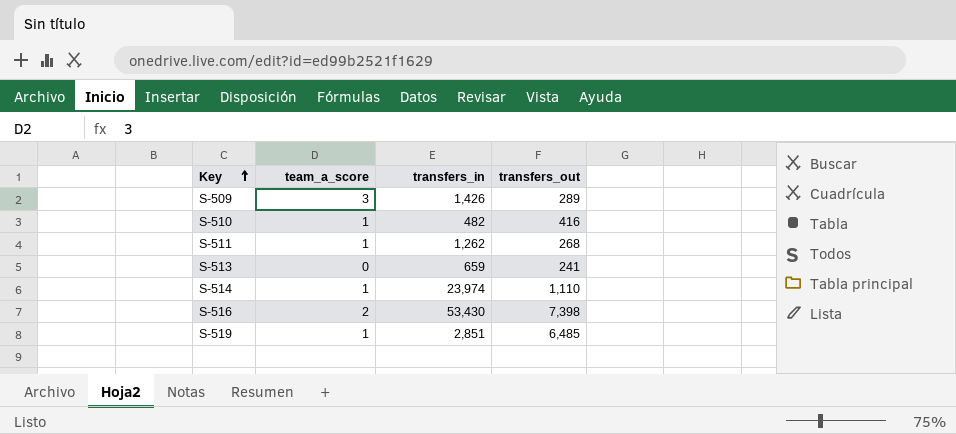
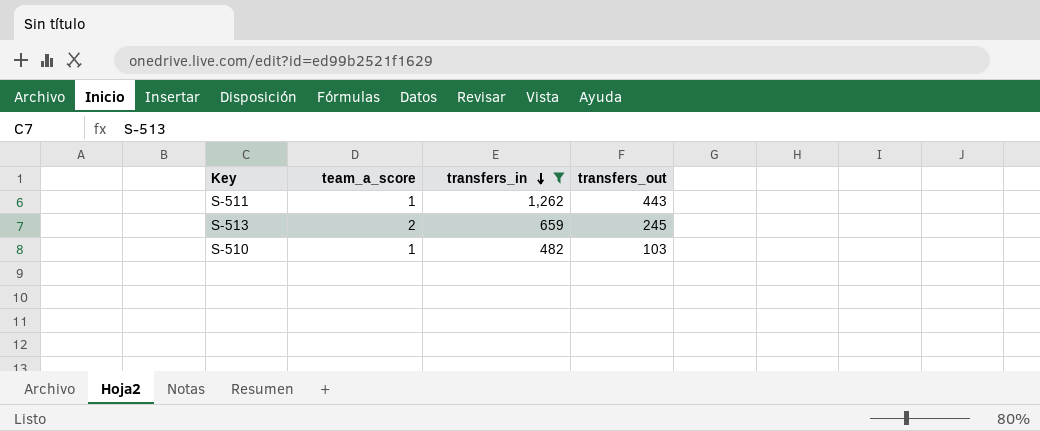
filter: none -> transfers_in <= 1,262
row order: Key ascending -> transfers_in descending
S-511 | transfers_out: 268 -> 443
S-513 | team_a_score: 0 -> 2
S-513 | transfers_out: 241 -> 245
S-510 | transfers_out: 416 -> 103

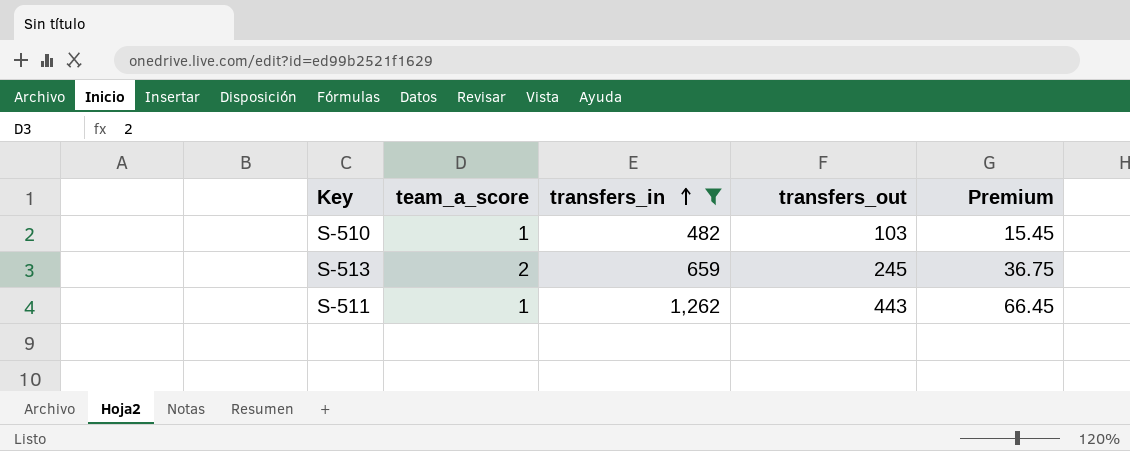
row order: transfers_in descending -> transfers_in ascending
column Premium | formula: none -> [transfers_out] * 0.15

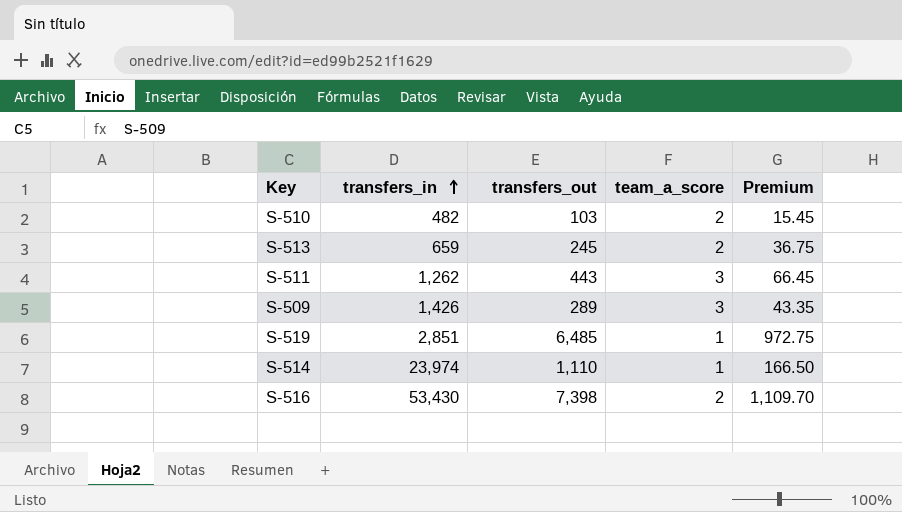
filter: transfers_in <= 1,262 -> none
column team_a_score | position: 2 -> 4
S-510 | team_a_score: 1 -> 2
S-511 | team_a_score: 1 -> 3

